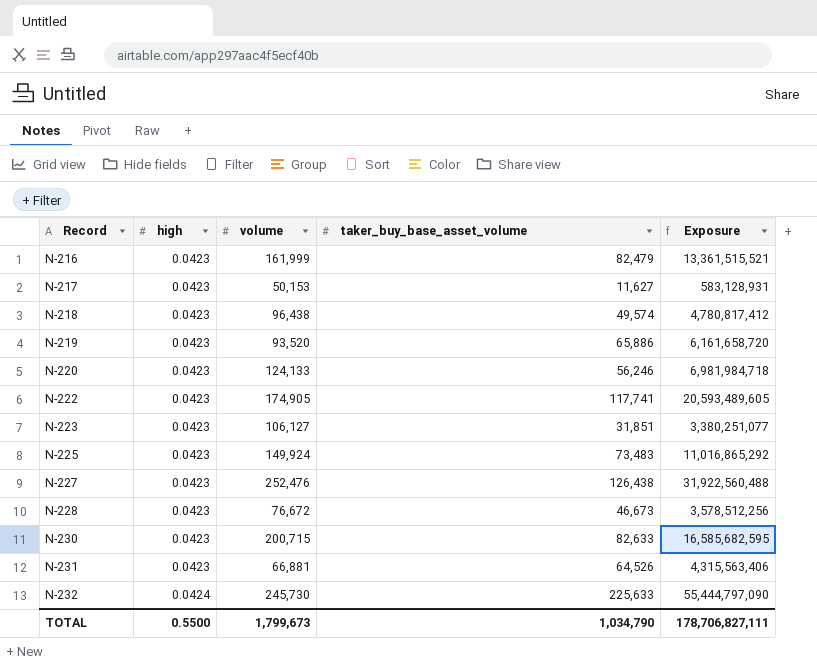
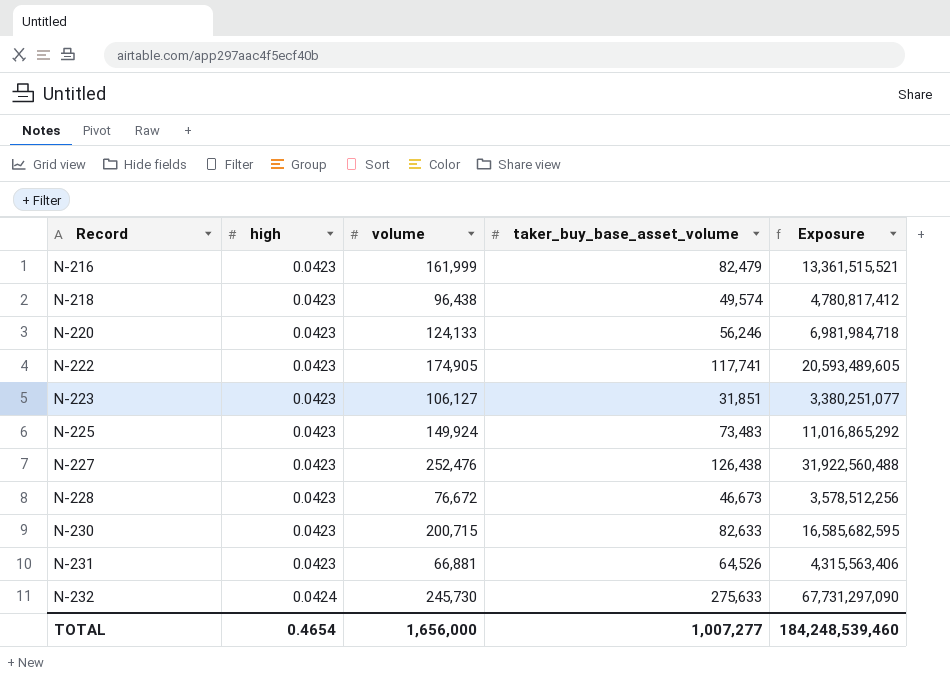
row N-217: 0.0423 | 50,153 | 11,627 | 583,128,931 -> none
row N-219: 0.0423 | 93,520 | 65,886 | 6,161,658,720 -> none
N-232 | taker_buy_base_asset_volume: 225,633 -> 275,633
N-232 | Exposure: 55,444,797,090 -> 67,731,297,090
TOTAL | high: 0.5500 -> 0.4654
TOTAL | volume: 1,799,673 -> 1,656,000
TOTAL | taker_buy_base_asset_volume: 1,034,790 -> 1,007,277
TOTAL | Exposure: 178,706,827,111 -> 184,248,539,460

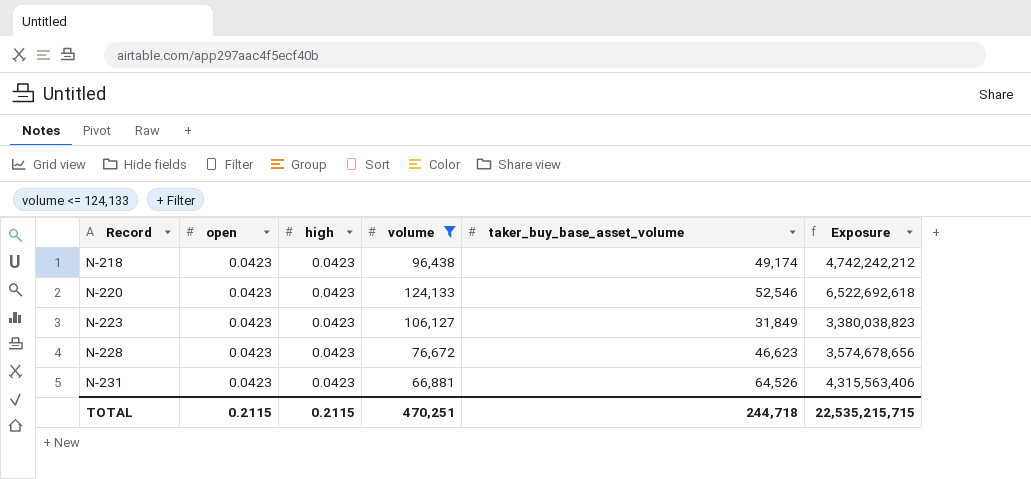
filter: none -> volume <= 124,133
column open | position: none -> 2
N-218 | taker_buy_base_asset_volume: 49,574 -> 49,174
N-218 | Exposure: 4,780,817,412 -> 4,742,242,212
N-220 | taker_buy_base_asset_volume: 56,246 -> 52,546
N-220 | Exposure: 6,981,984,718 -> 6,522,692,618
N-223 | taker_buy_base_asset_volume: 31,851 -> 31,849
N-223 | Exposure: 3,380,251,077 -> 3,380,038,823
N-228 | taker_buy_base_asset_volume: 46,673 -> 46,623
N-228 | Exposure: 3,578,512,256 -> 3,574,678,656
TOTAL | high: 0.4654 -> 0.2115
TOTAL | volume: 1,656,000 -> 470,251
TOTAL | taker_buy_base_asset_volume: 1,007,277 -> 244,718
TOTAL | Exposure: 184,248,539,460 -> 22,535,215,715

